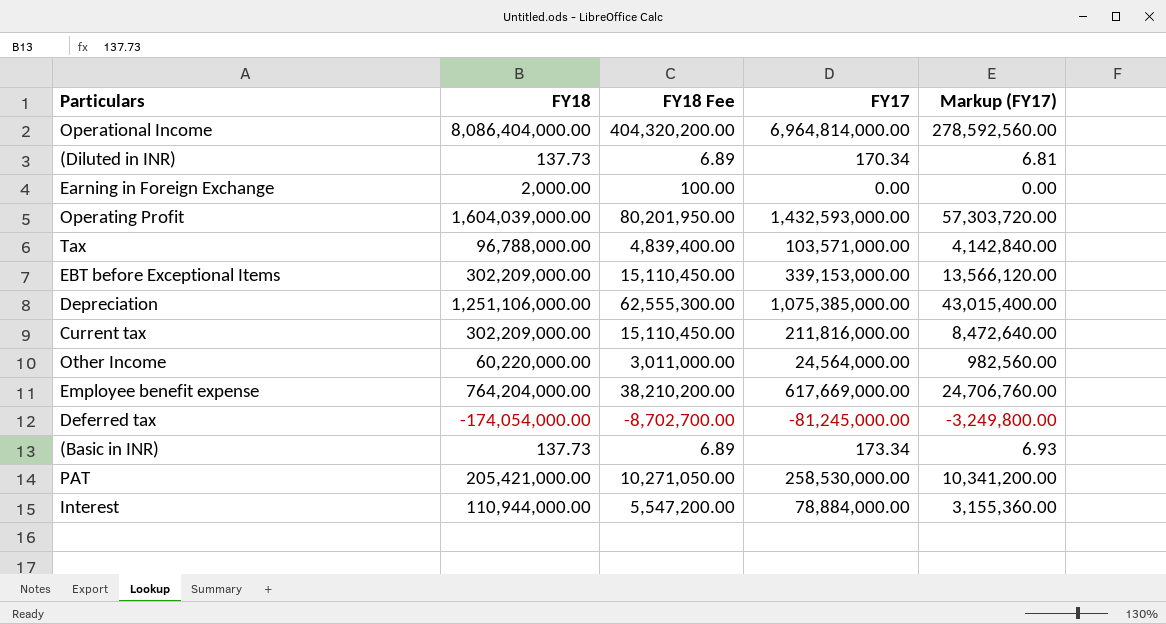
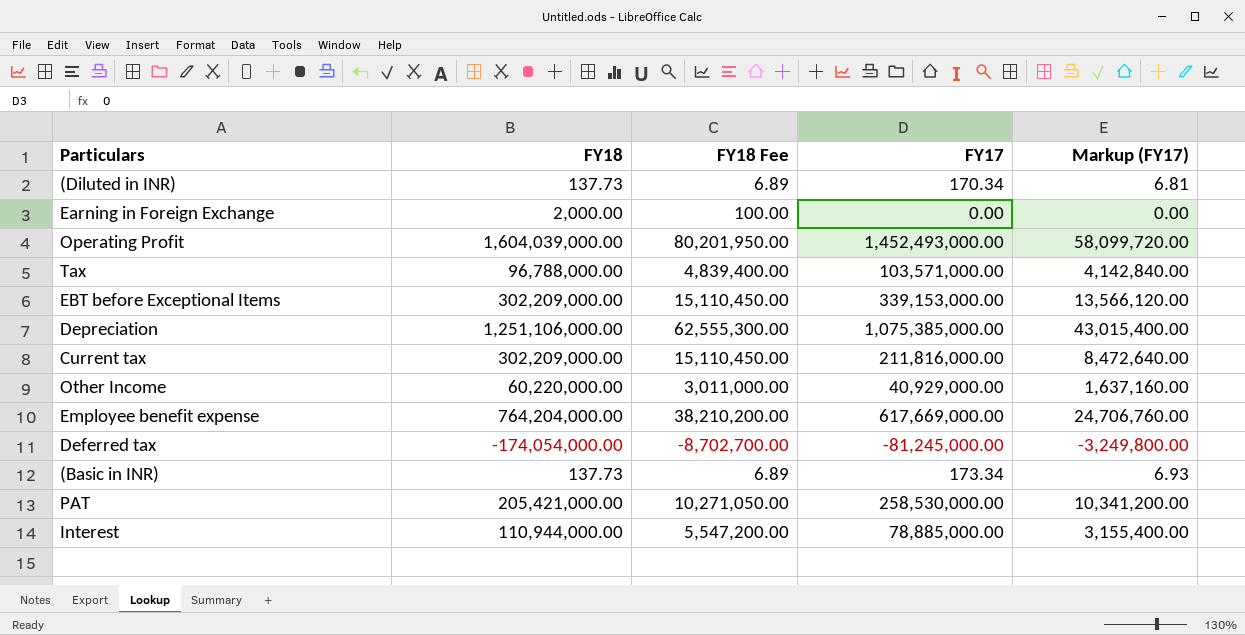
row Operational Income: 8,086,404,000.00 | 404,320,200.00 | 6,964,814,000.00 | 278,592,560.00 -> none
Operating Profit | FY17: 1,432,593,000.00 -> 1,452,493,000.00
Operating Profit | Markup (FY17): 57,303,720.00 -> 58,099,720.00
Other Income | FY17: 24,564,000.00 -> 40,929,000.00
Other Income | Markup (FY17): 982,560.00 -> 1,637,160.00
Interest | FY17: 78,884,000.00 -> 78,885,000.00
Interest | Markup (FY17): 3,155,360.00 -> 3,155,400.00

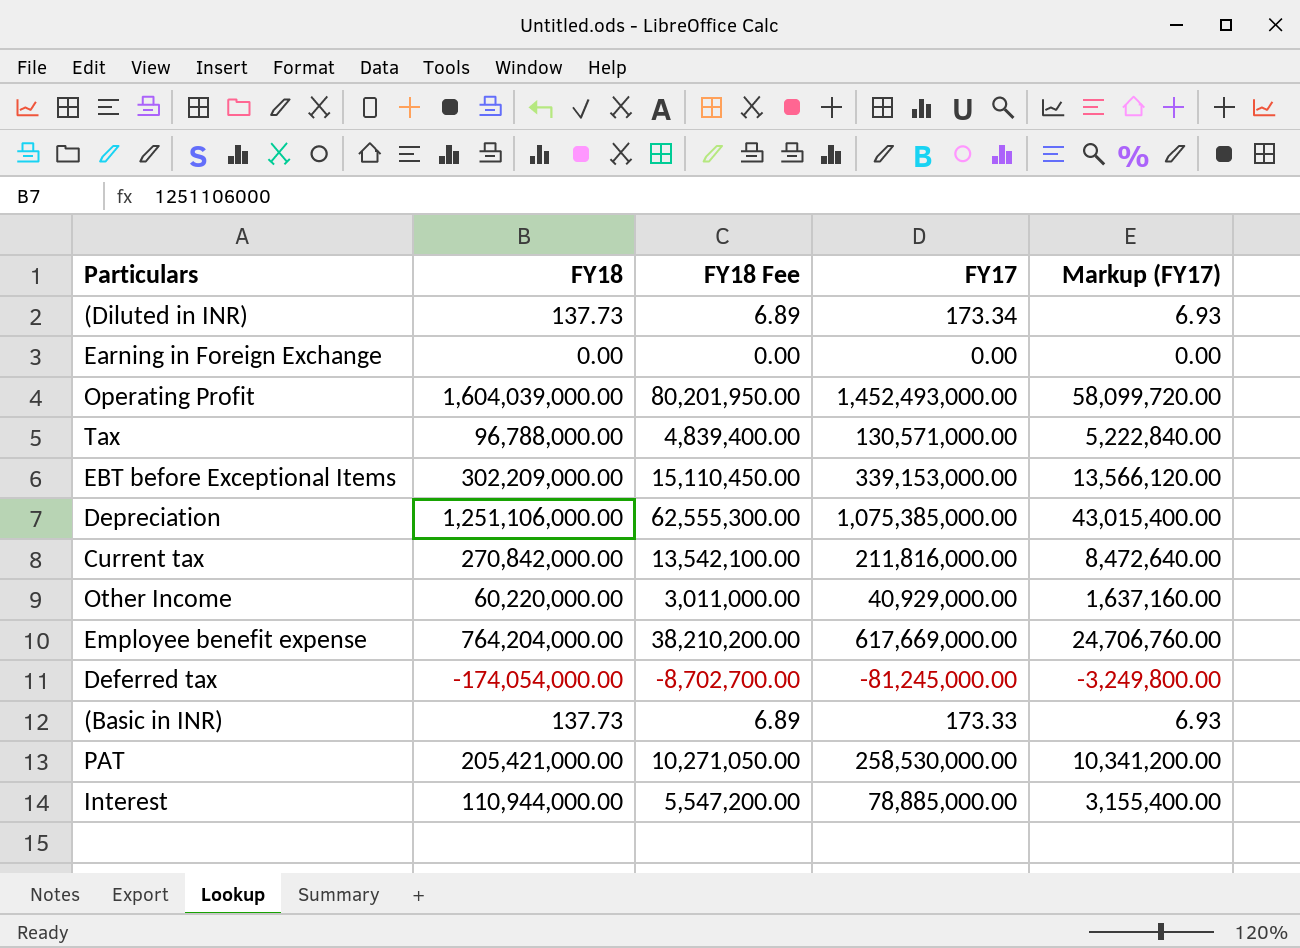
(Diluted in INR) | FY17: 170.34 -> 173.34
(Diluted in INR) | Markup (FY17): 6.81 -> 6.93
Earning in Foreign Exchange | FY18: 2,000.00 -> 0.00
Earning in Foreign Exchange | FY18 Fee: 100.00 -> 0.00
Tax | FY17: 103,571,000.00 -> 130,571,000.00
Tax | Markup (FY17): 4,142,840.00 -> 5,222,840.00
Current tax | FY18: 302,209,000.00 -> 270,842,000.00
Current tax | FY18 Fee: 15,110,450.00 -> 13,542,100.00
(Basic in INR) | FY17: 173.34 -> 173.33

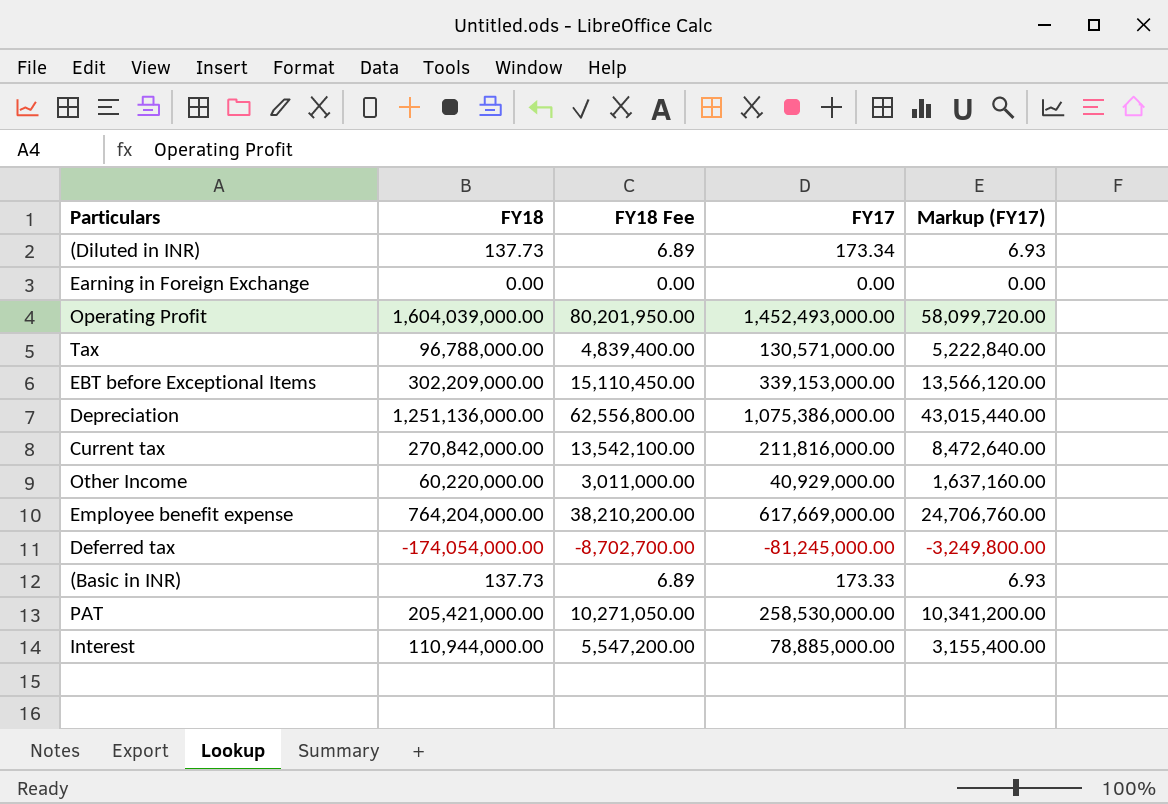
Depreciation | FY18: 1,251,106,000.00 -> 1,251,136,000.00
Depreciation | FY18 Fee: 62,555,300.00 -> 62,556,800.00
Depreciation | FY17: 1,075,385,000.00 -> 1,075,386,000.00
Depreciation | Markup (FY17): 43,015,400.00 -> 43,015,440.00

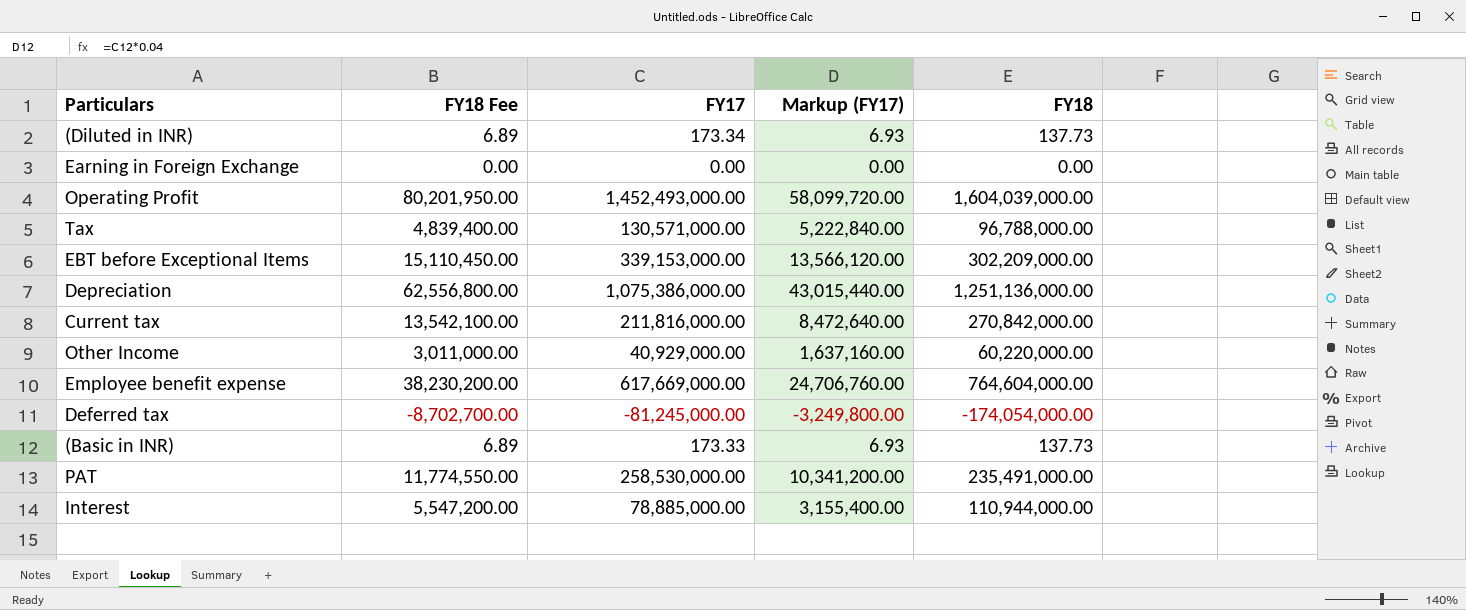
column FY18 | position: 2 -> 5
Employee benefit expense | FY18 Fee: 38,210,200.00 -> 38,230,200.00
Employee benefit expense | FY18: 764,204,000.00 -> 764,604,000.00
PAT | FY18 Fee: 10,271,050.00 -> 11,774,550.00
PAT | FY18: 205,421,000.00 -> 235,491,000.00

